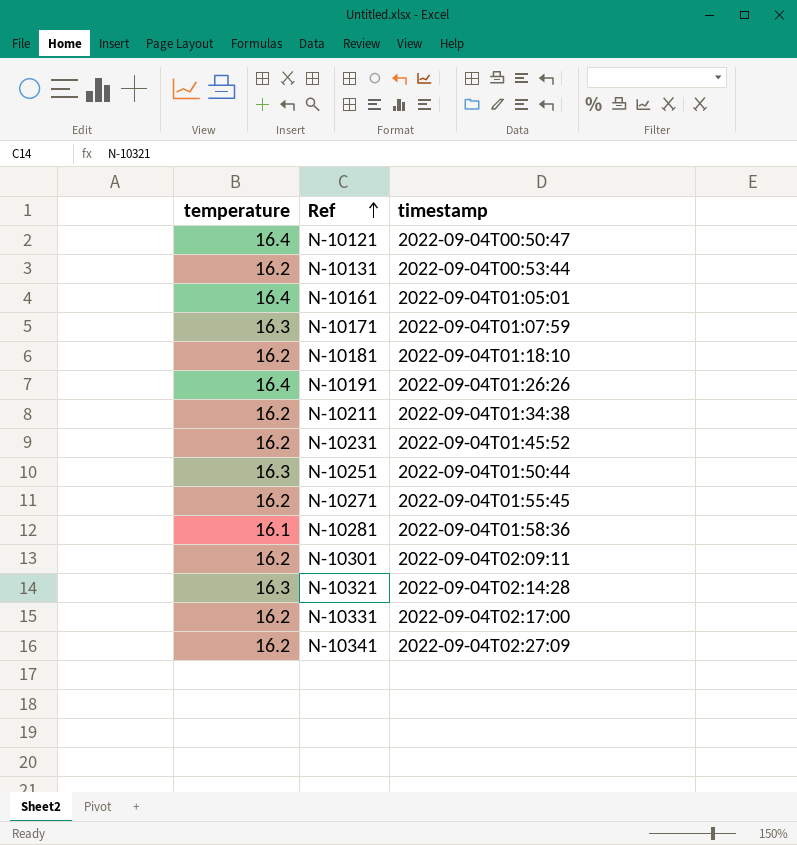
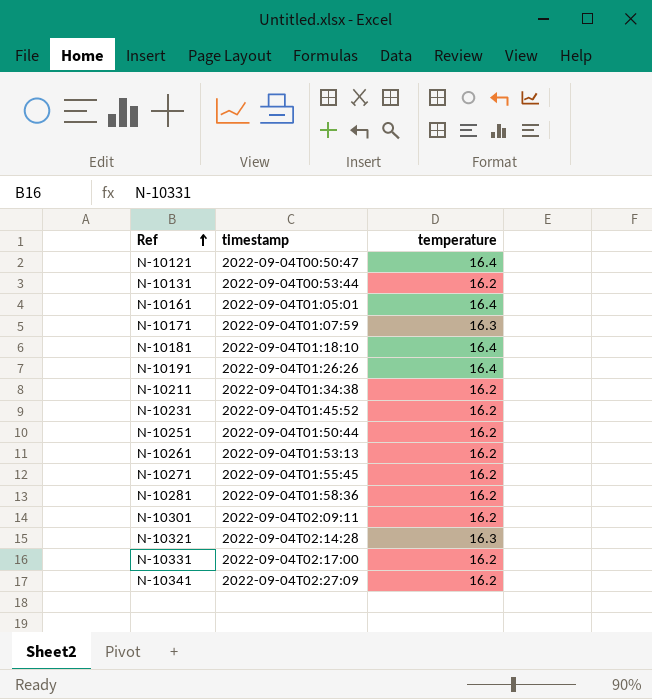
column temperature | position: 1 -> 3
N-10181 | temperature: 16.2 -> 16.4
N-10251 | temperature: 16.3 -> 16.2
row N-10261: none -> 2022-09-04T01:53:13 | 16.2
N-10281 | temperature: 16.1 -> 16.2

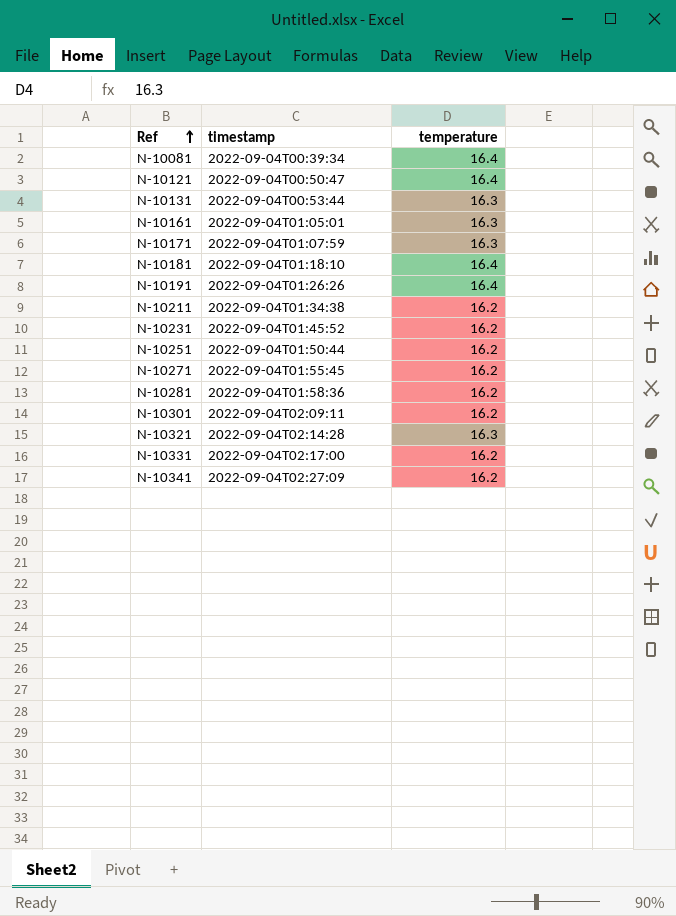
row N-10261: 2022-09-04T01:53:13 | 16.2 -> none
row N-10081: none -> 2022-09-04T00:39:34 | 16.4
N-10131 | temperature: 16.2 -> 16.3
N-10161 | temperature: 16.4 -> 16.3

